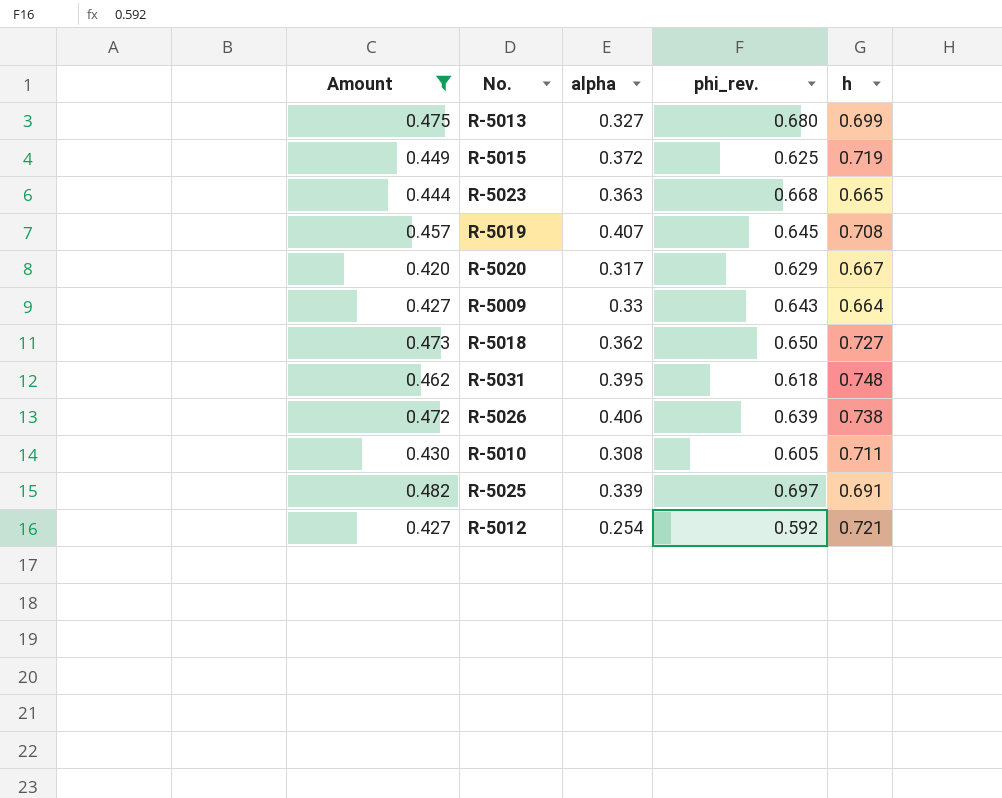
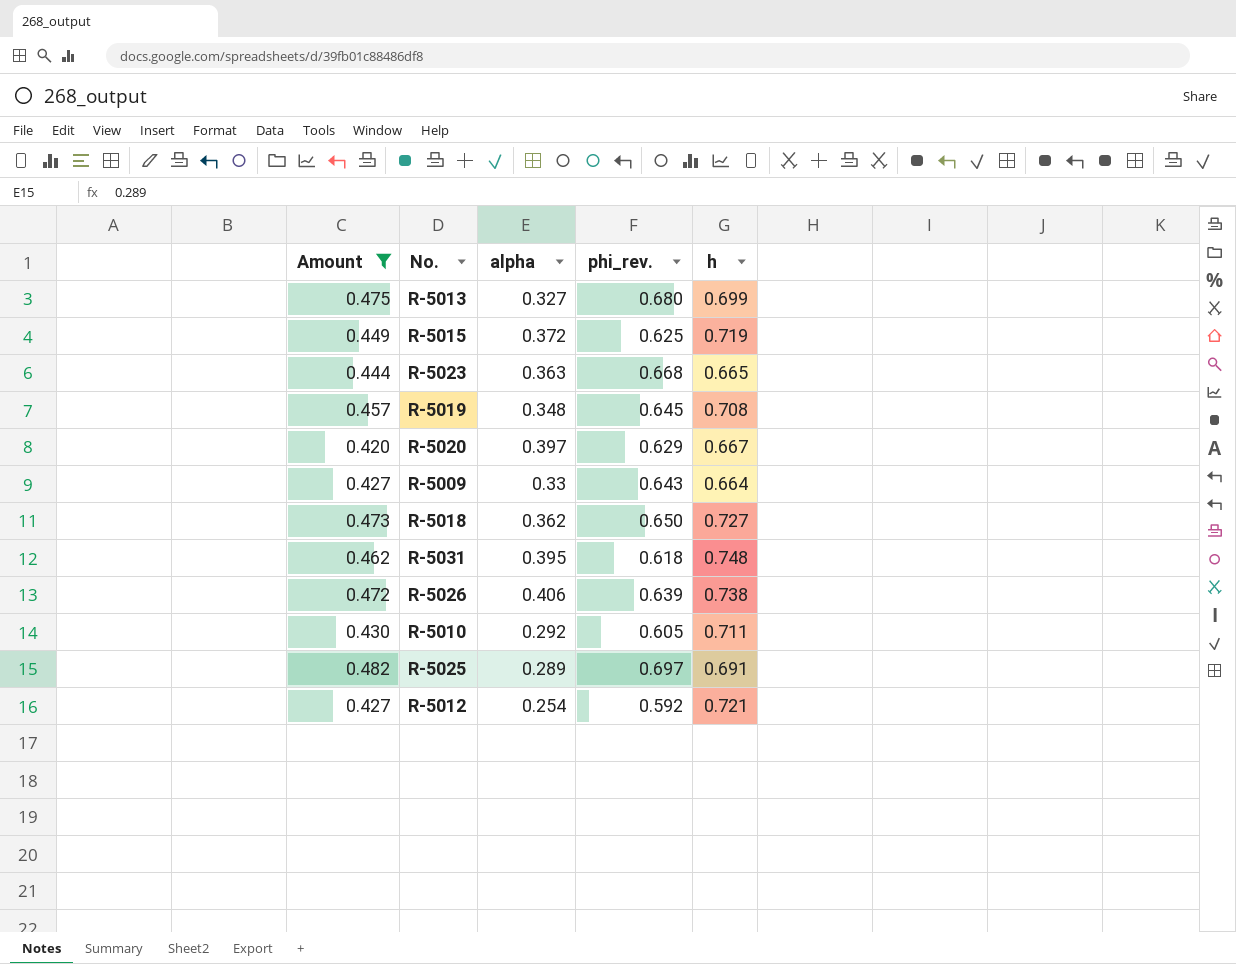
R-5019 | alpha: 0.407 -> 0.348
R-5020 | alpha: 0.317 -> 0.397
R-5010 | alpha: 0.308 -> 0.292
R-5025 | alpha: 0.339 -> 0.289

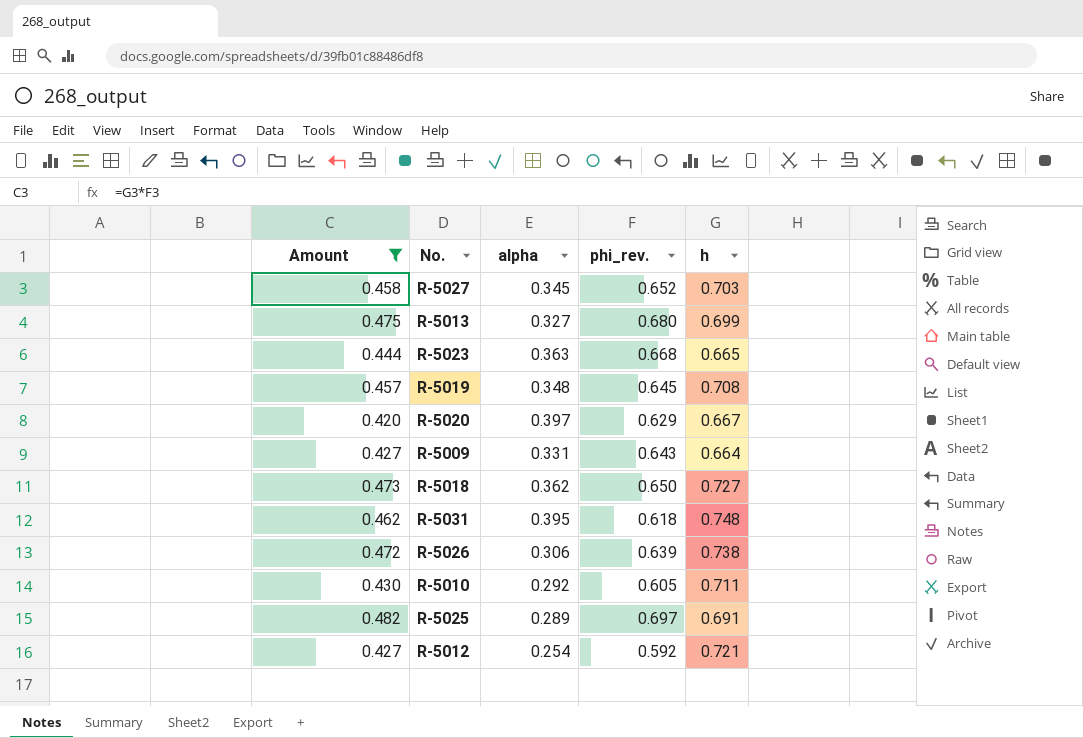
row R-5015: 0.449 | 0.372 | 0.625 | 0.719 -> none
row R-5027: none -> 0.458 | 0.345 | 0.652 | 0.703
R-5009 | alpha: 0.33 -> 0.331
R-5026 | alpha: 0.406 -> 0.306

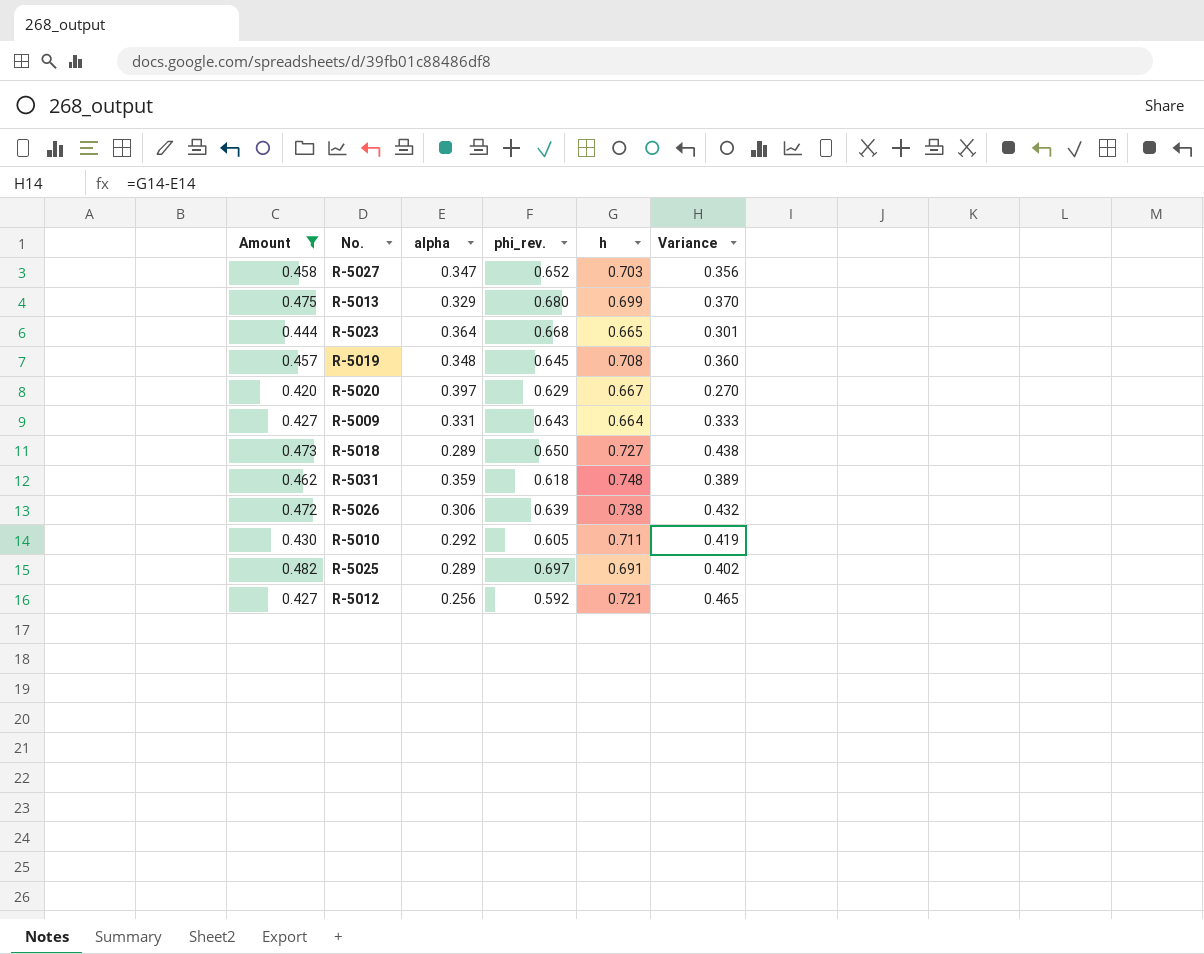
column Variance | formula: none -> [h] - [alpha]
R-5027 | alpha: 0.345 -> 0.347
R-5013 | alpha: 0.327 -> 0.329
R-5023 | alpha: 0.363 -> 0.364
R-5018 | alpha: 0.362 -> 0.289
R-5031 | alpha: 0.395 -> 0.359
R-5012 | alpha: 0.254 -> 0.256

